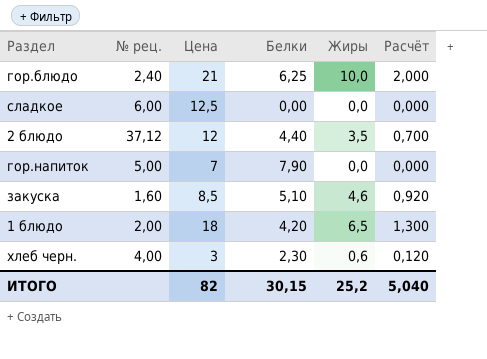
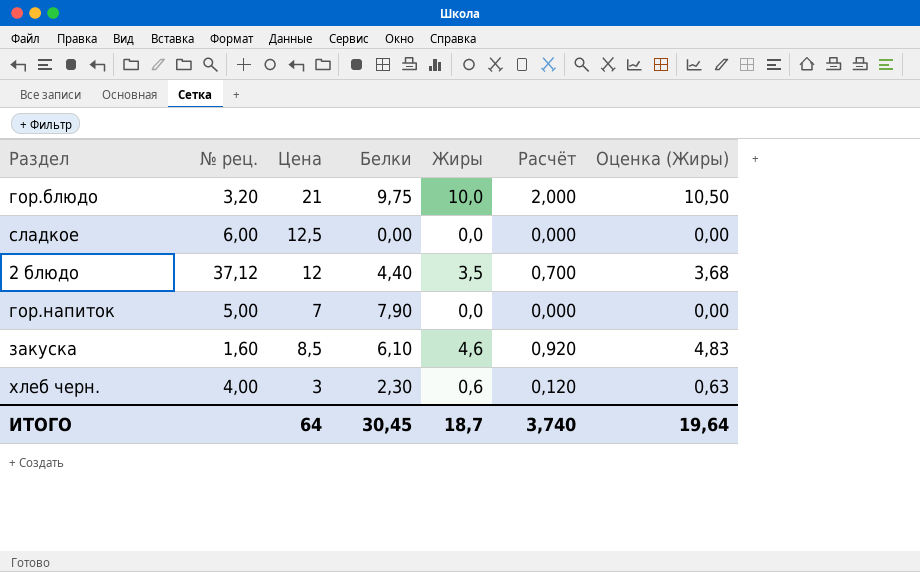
column Оценка (Жиры) | formula: none -> [Жиры] * 1,05
row 1 блюдо: 2,00 | 18 | 4,20 | 6,5 | 1,300 -> none
гор.блюдо | № рец.: 2,40 -> 3,20
гор.блюдо | Белки: 6,25 -> 9,75
закуска | Белки: 5,10 -> 6,10
ИТОГО | Цена: 82 -> 64
ИТОГО | Белки: 30,15 -> 30,45
ИТОГО | Жиры: 25,2 -> 18,7
ИТОГО | Расчёт: 5,040 -> 3,740

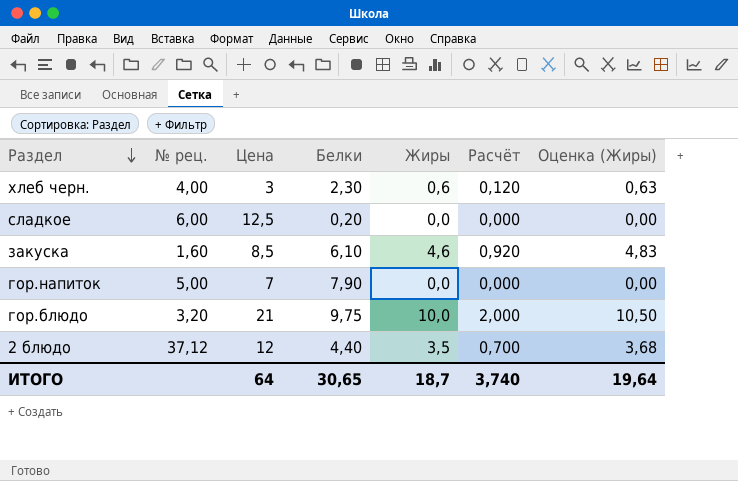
row order: none -> Раздел descending
сладкое | Белки: 0,00 -> 0,20
ИТОГО | Белки: 30,45 -> 30,65

